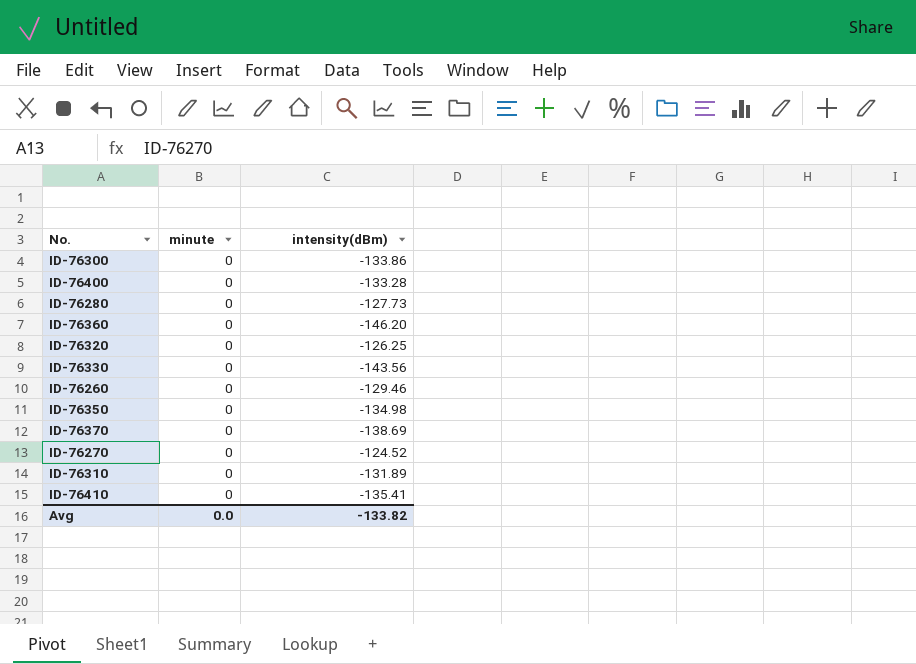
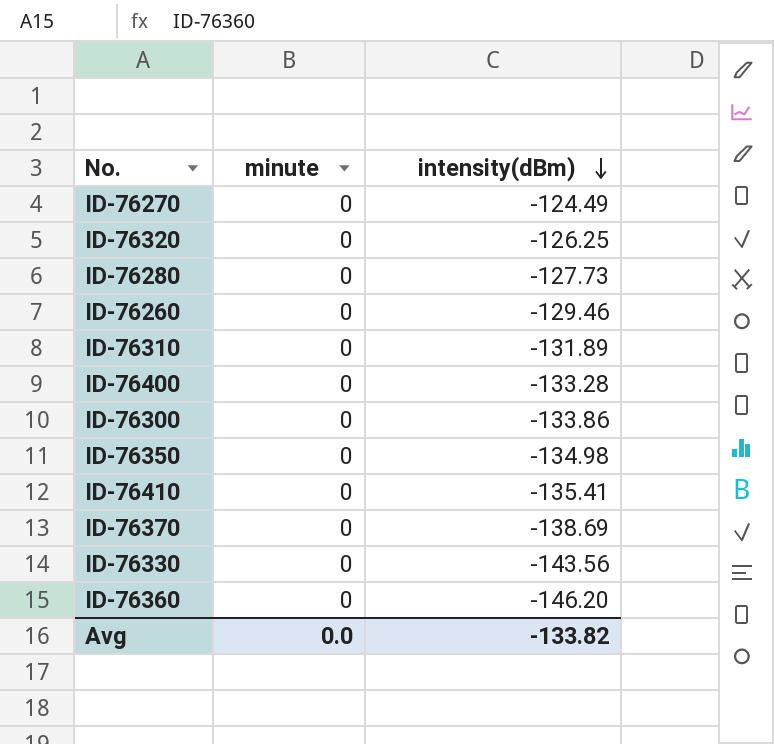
row order: none -> intensity(dBm) descending
ID-76270 | intensity(dBm): -124.52 -> -124.49

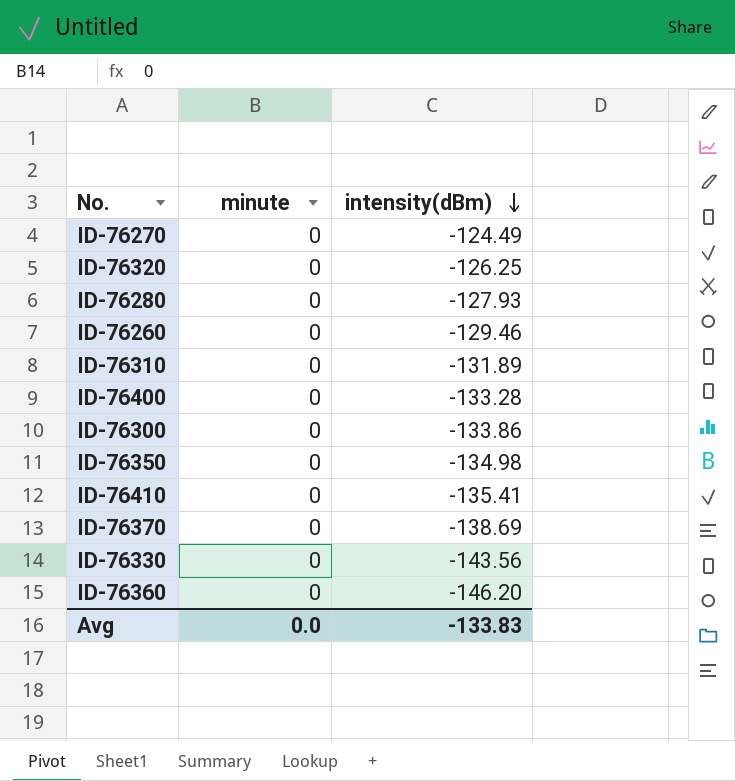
ID-76280 | intensity(dBm): -127.73 -> -127.93
Avg | intensity(dBm): -133.82 -> -133.83

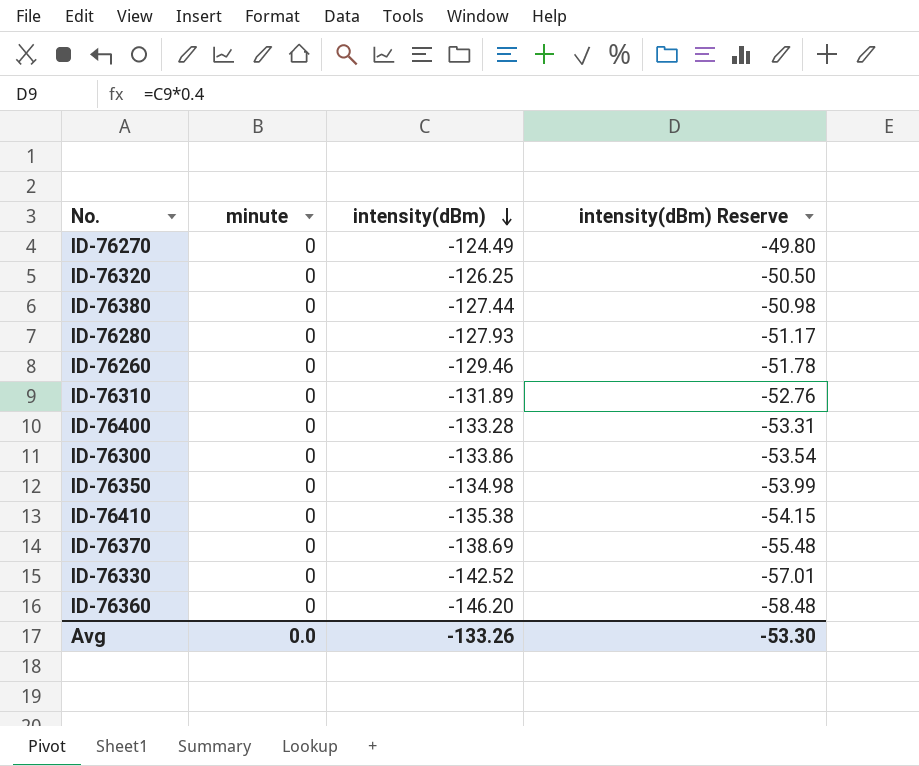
column intensity(dBm) Reserve | formula: none -> [intensity(dBm)] * 0.4
row ID-76380: none -> 0 | -127.44 | -50.98
ID-76410 | intensity(dBm): -135.41 -> -135.38
ID-76330 | intensity(dBm): -143.56 -> -142.52
Avg | intensity(dBm): -133.83 -> -133.26

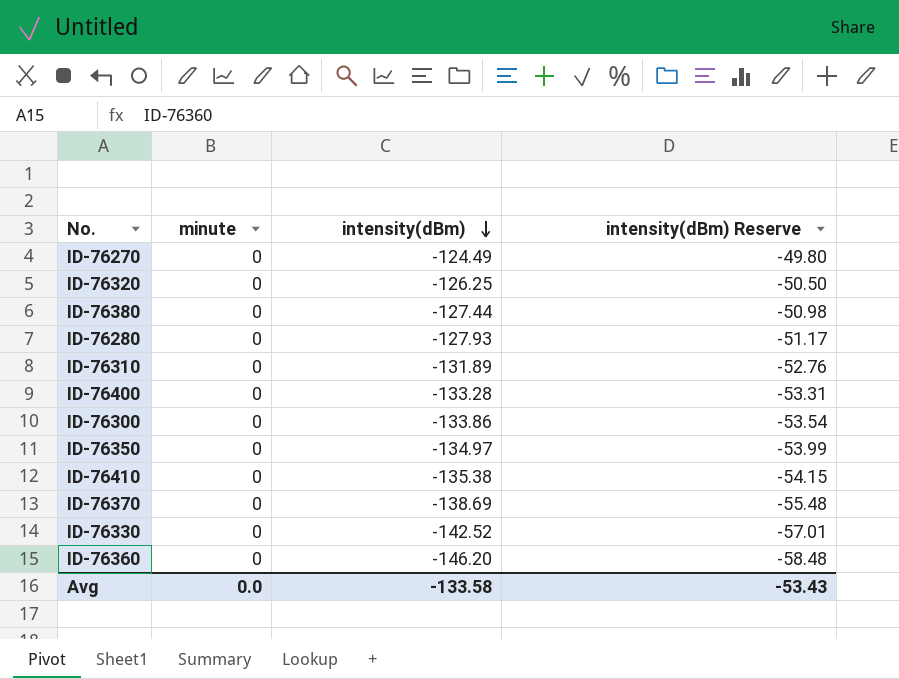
row ID-76260: 0 | -129.46 | -51.78 -> none
ID-76350 | intensity(dBm): -134.98 -> -134.97
Avg | intensity(dBm): -133.26 -> -133.58
Avg | intensity(dBm) Reserve: -53.30 -> -53.43

